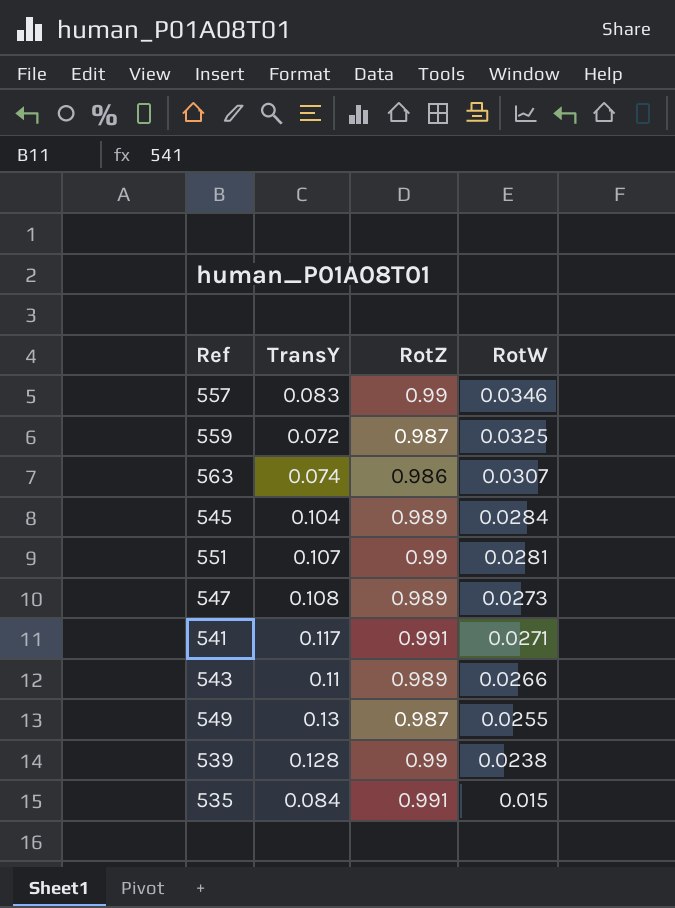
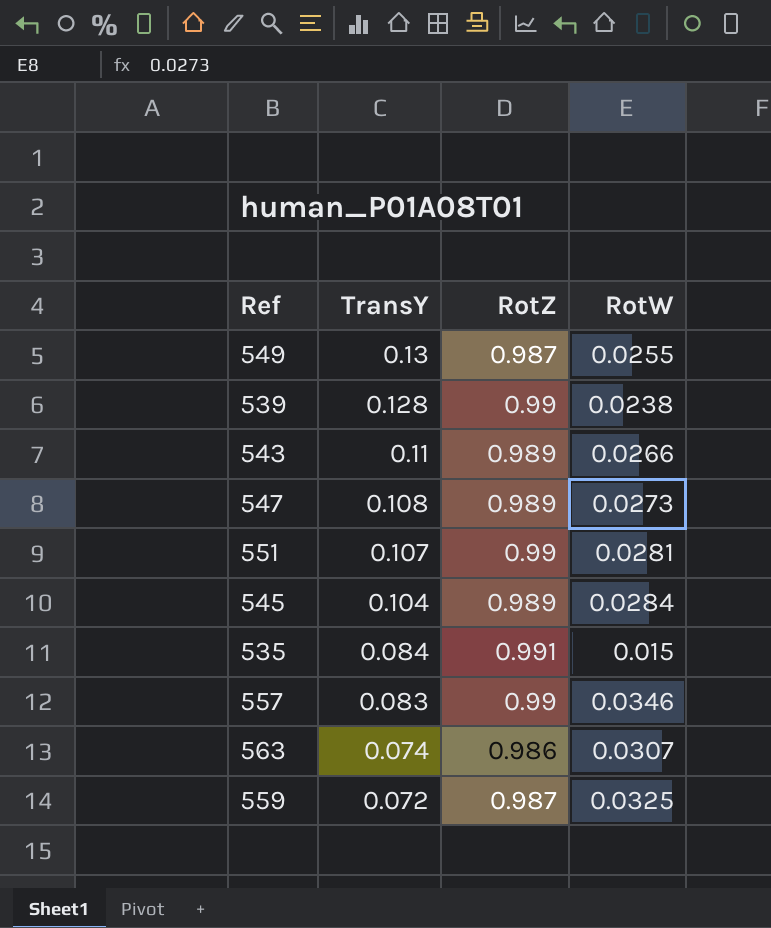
row order: RotW descending -> TransY descending
row 541: 0.117 | 0.991 | 0.0271 -> none

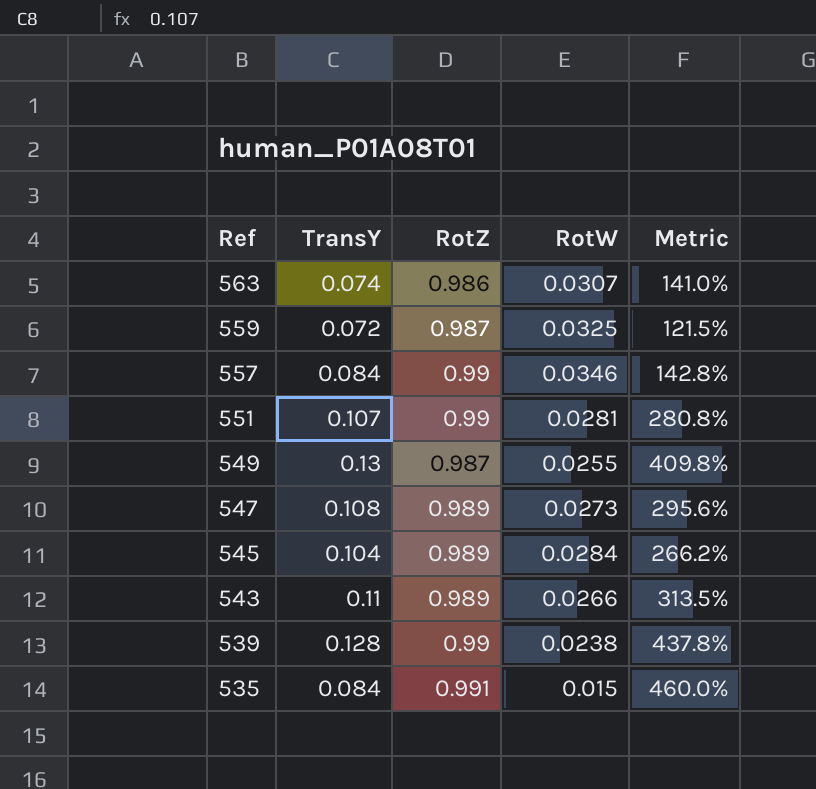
row order: TransY descending -> Ref descending
column Metric | formula: none -> ([TransY] - [RotW]) / [RotW]
557 | TransY: 0.083 -> 0.084

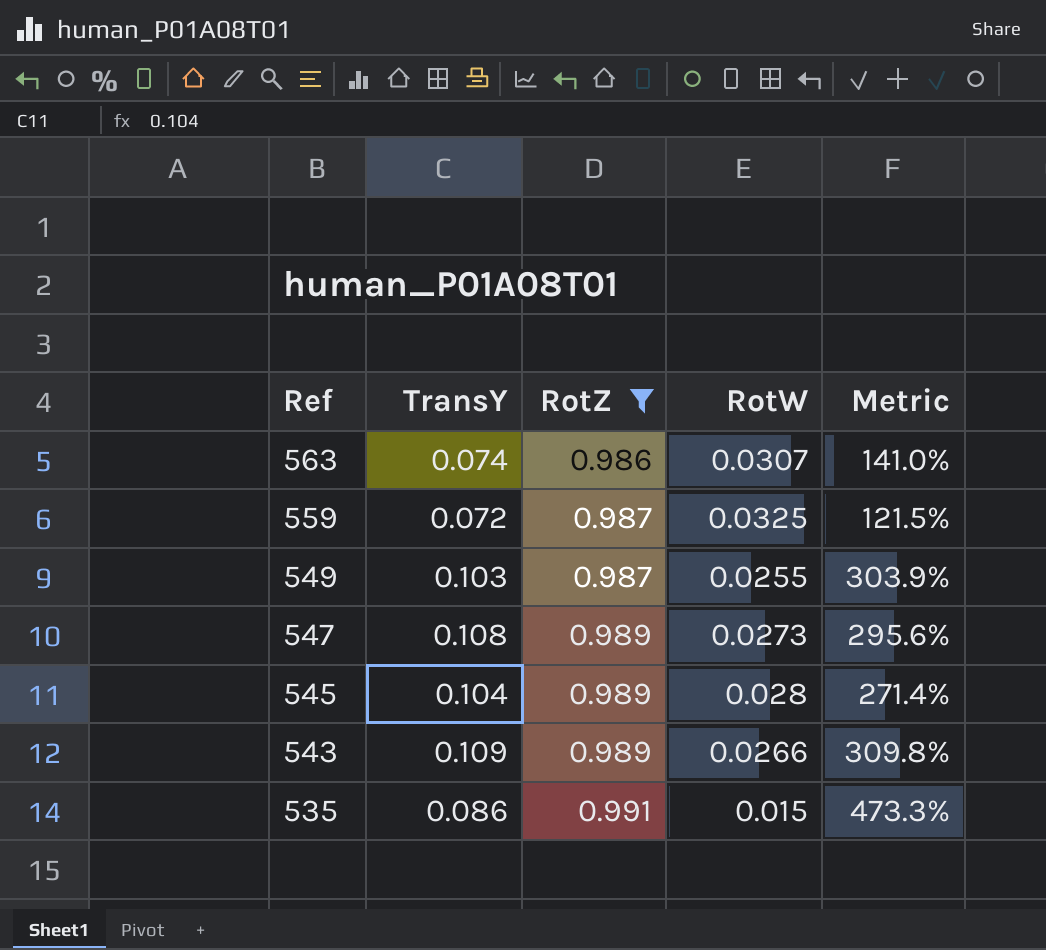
filter: none -> RotZ != 0.99
549 | TransY: 0.13 -> 0.103
549 | Metric: 409.8% -> 303.9%
545 | RotW: 0.0284 -> 0.028
545 | Metric: 266.2% -> 271.4%
543 | TransY: 0.11 -> 0.109
543 | Metric: 313.5% -> 309.8%
535 | TransY: 0.084 -> 0.086
535 | Metric: 460.0% -> 473.3%

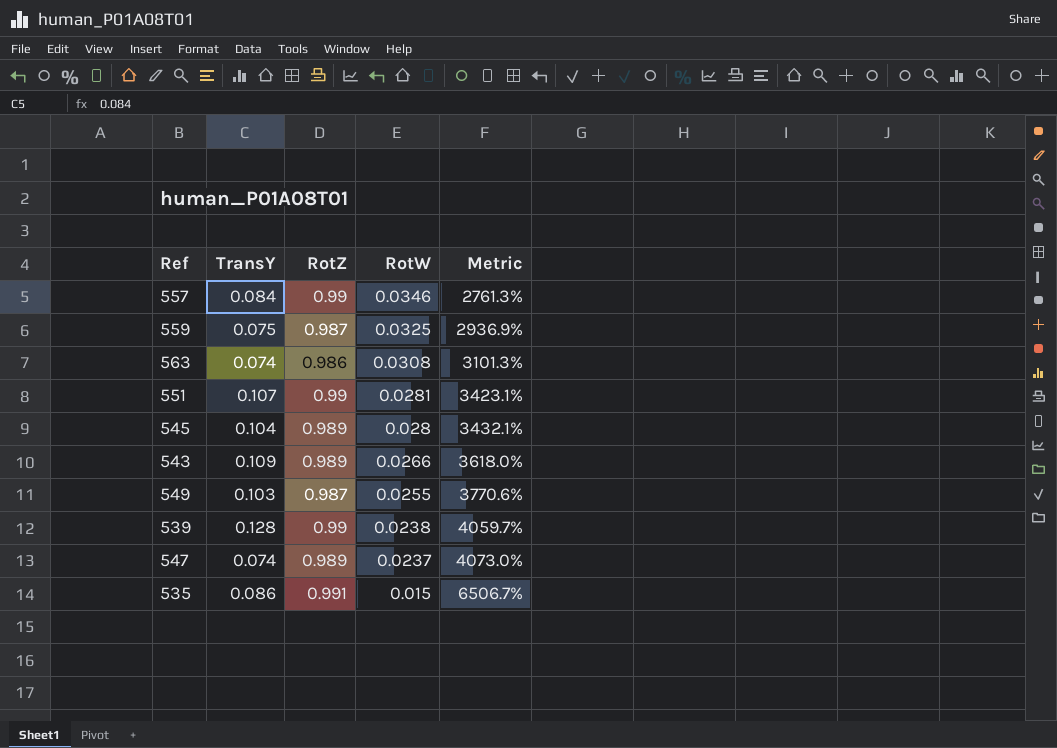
filter: RotZ != 0.99 -> none
row order: Ref descending -> RotW descending
column Metric | formula: ([TransY] - [RotW]) / [RotW] -> ([RotZ] - [RotW]) / [RotW]
559 | TransY: 0.072 -> 0.075
563 | RotW: 0.0307 -> 0.0308
547 | TransY: 0.108 -> 0.074
547 | RotW: 0.0273 -> 0.0237

